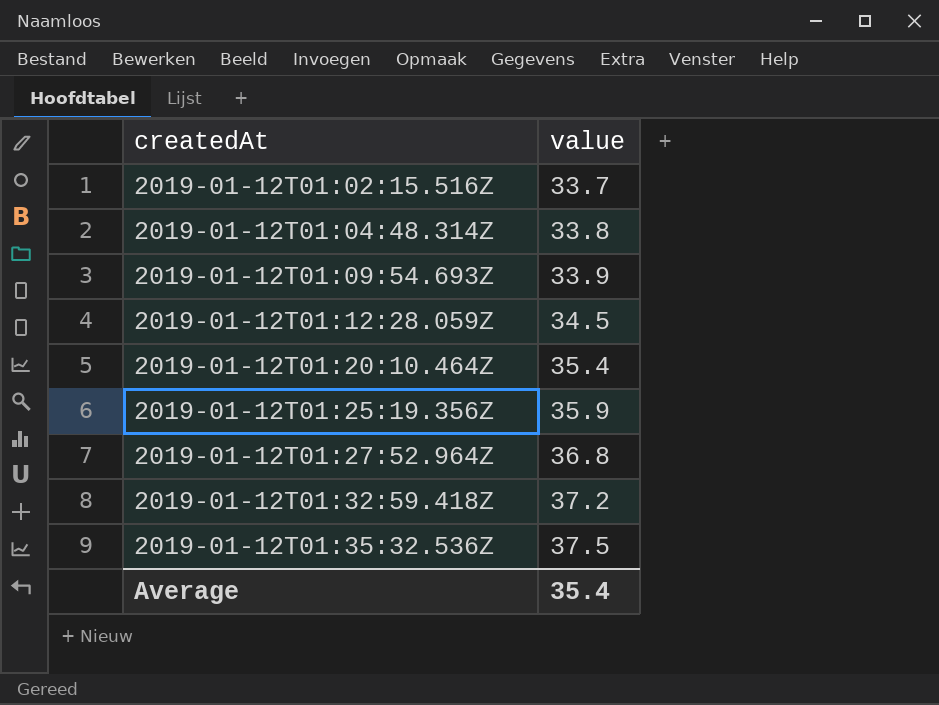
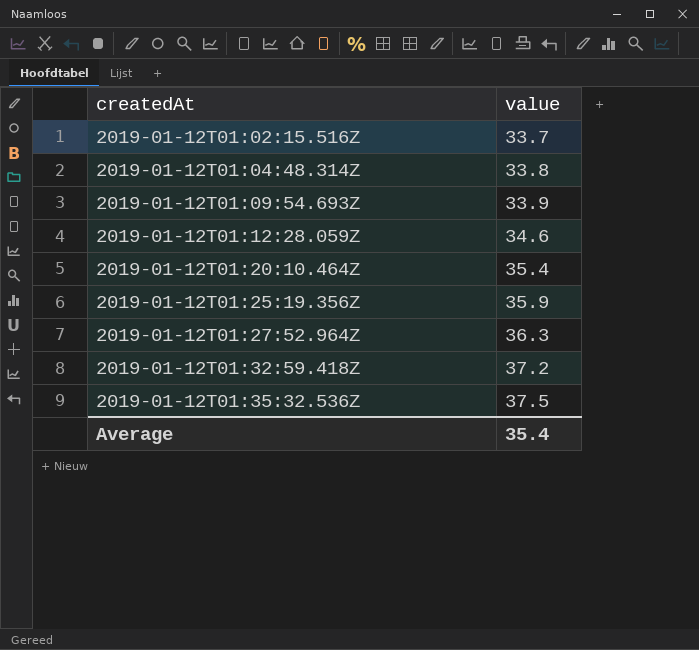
2019-01-12T01:12:28.059Z | value: 34.5 -> 34.6
2019-01-12T01:27:52.964Z | value: 36.8 -> 36.3

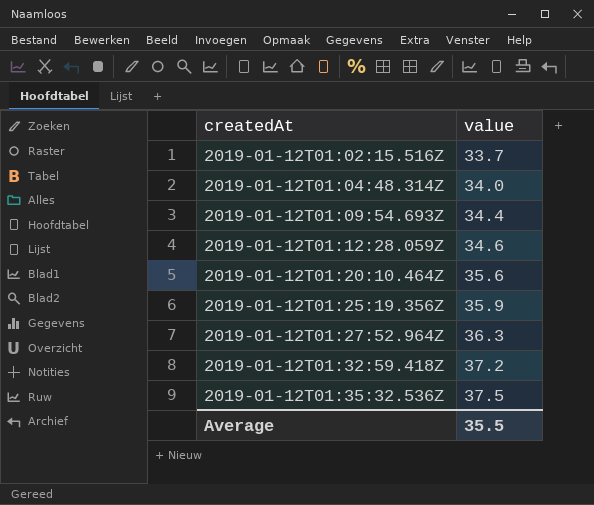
2019-01-12T01:04:48.314Z | value: 33.8 -> 34.0
2019-01-12T01:09:54.693Z | value: 33.9 -> 34.4
2019-01-12T01:20:10.464Z | value: 35.4 -> 35.6
Average | value: 35.4 -> 35.5

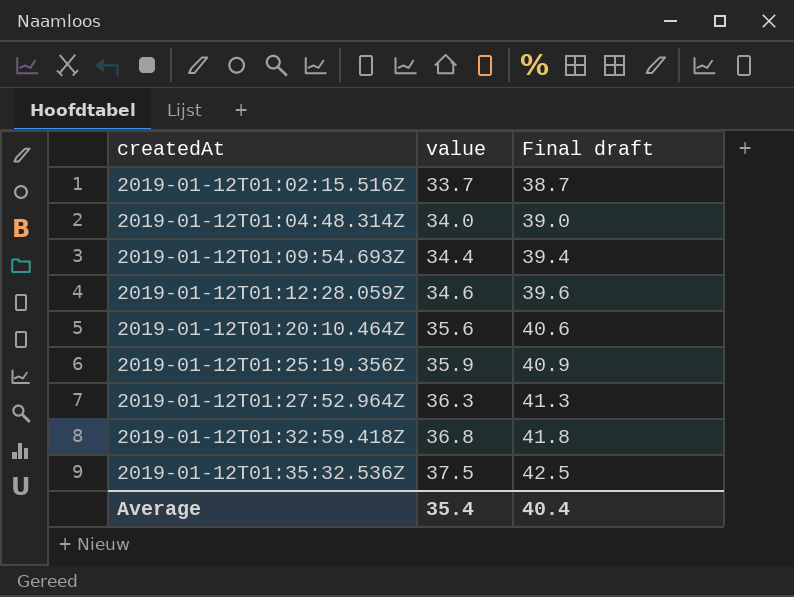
column Final draft | formula: none -> [value] + 5
2019-01-12T01:32:59.418Z | value: 37.2 -> 36.8
Average | value: 35.5 -> 35.4

